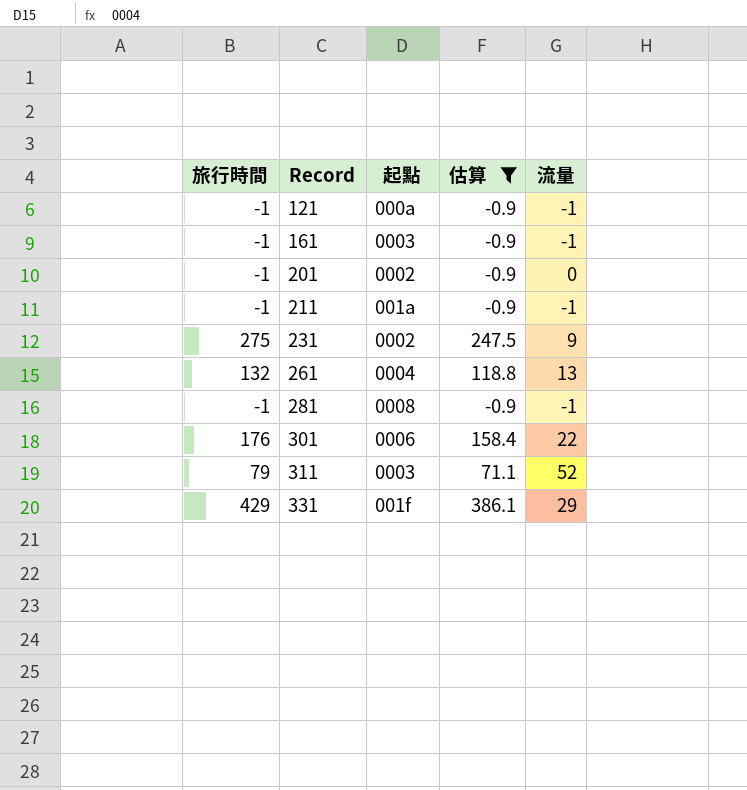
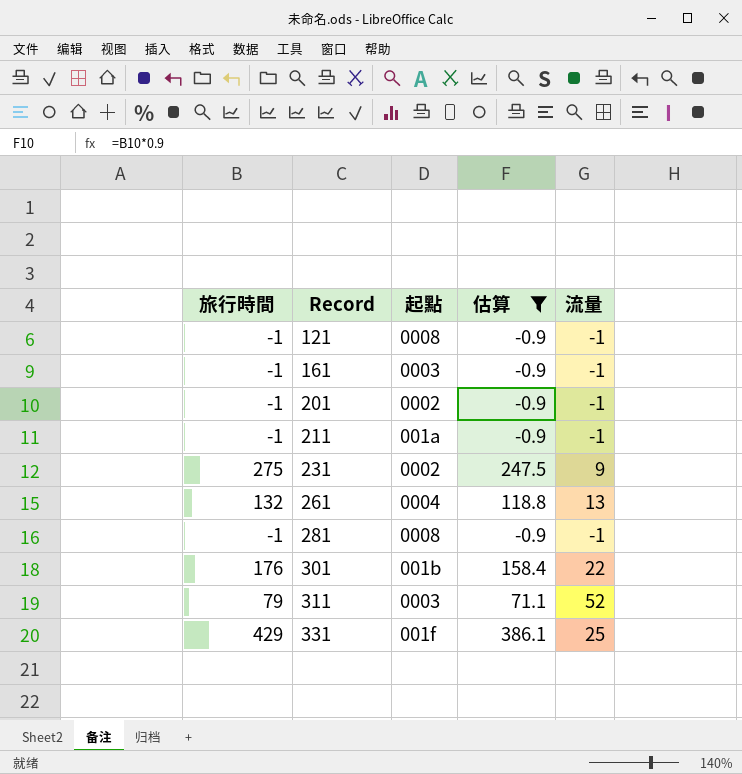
121 | 起點: 000a -> 0008
201 | 流量: 0 -> -1
301 | 起點: 0006 -> 001b
331 | 流量: 29 -> 25

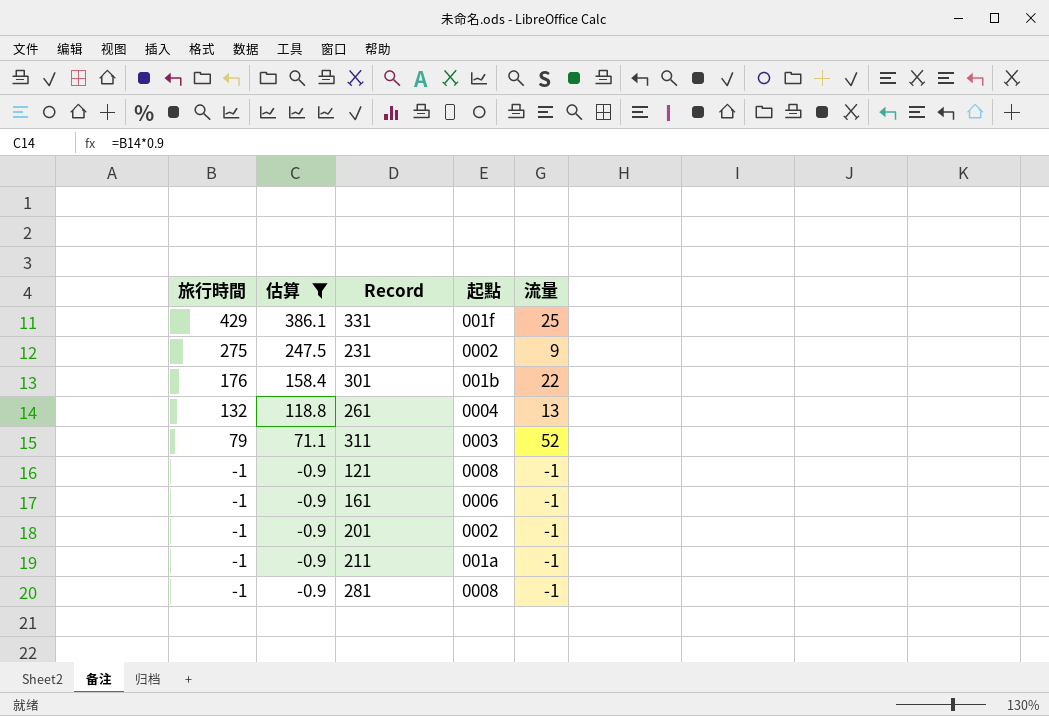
row order: Record ascending -> 旅行時間 descending
column 估算 | position: 4 -> 2
161 | 起點: 0003 -> 0006

